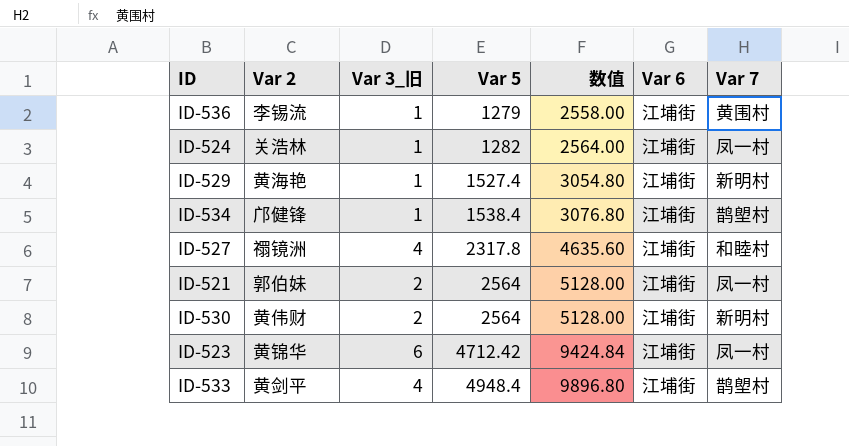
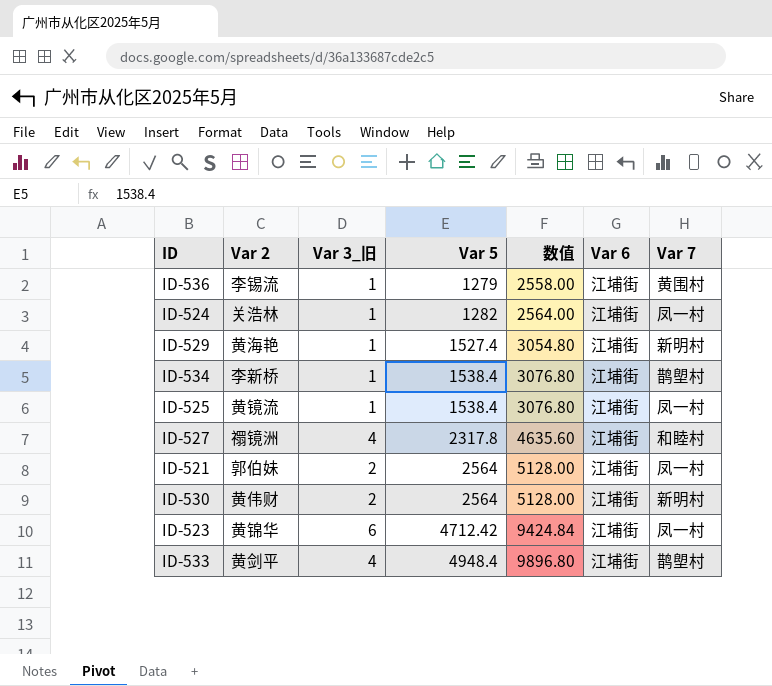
ID-534 | Var 2: 邝健锋 -> 李新桥
row ID-525: none -> 黄镜流 | 1 | 1538.4 | 3076.80 | 江埔街 | 凤一村

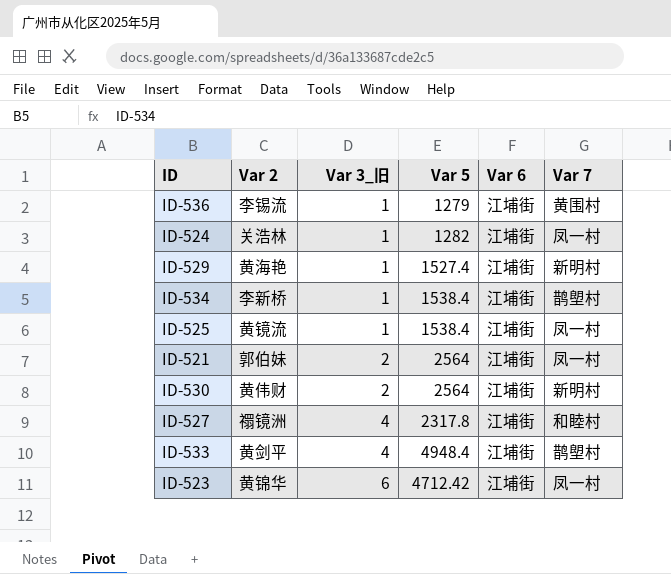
row order: Var 5 ascending -> Var 3_旧 ascending
column 数值 | formula: [Var 5] * 2 -> none

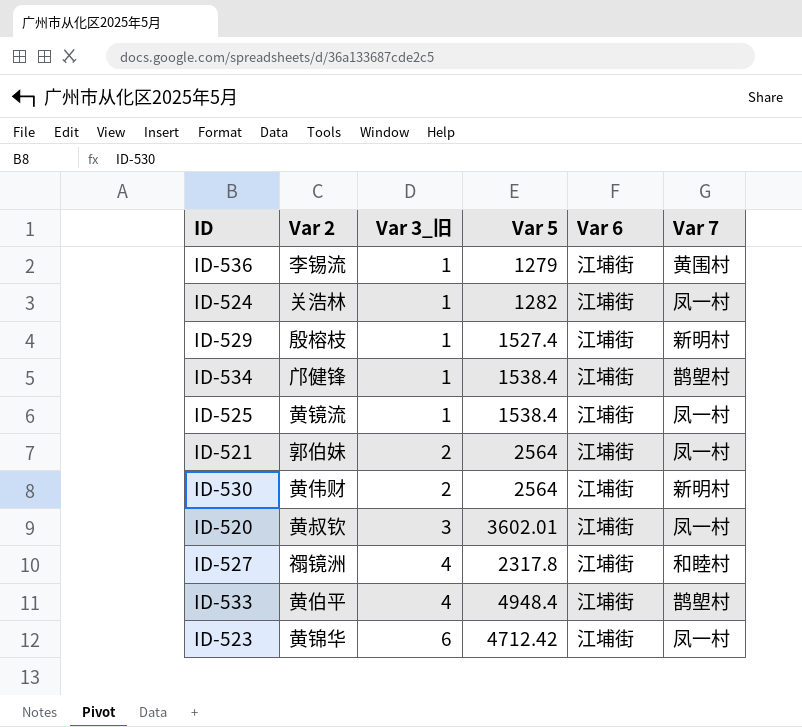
ID-529 | Var 2: 黄海艳 -> 殷榕枝
ID-534 | Var 2: 李新桥 -> 邝健锋
row ID-520: none -> 黄叔钦 | 3 | 3602.01 | 江埔街 | 凤一村
ID-533 | Var 2: 黄剑平 -> 黄伯平

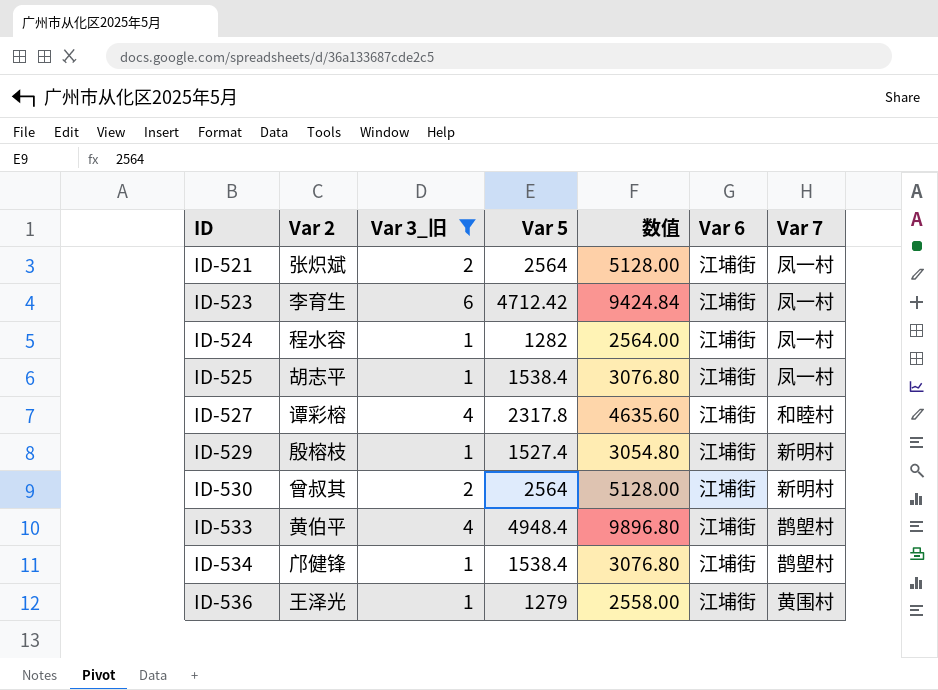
filter: none -> Var 3_旧 != 3
row order: Var 3_旧 ascending -> ID ascending
column 数值 | formula: none -> [Var 5] * 2
ID-521 | Var 2: 郭伯妹 -> 张炽斌
ID-523 | Var 2: 黄锦华 -> 李育生
ID-524 | Var 2: 关浩林 -> 程水容
ID-525 | Var 2: 黄镜流 -> 胡志平
ID-527 | Var 2: 禤镜洲 -> 谭彩榕
ID-530 | Var 2: 黄伟财 -> 曾叔其
ID-536 | Var 2: 李锡流 -> 王泽光

